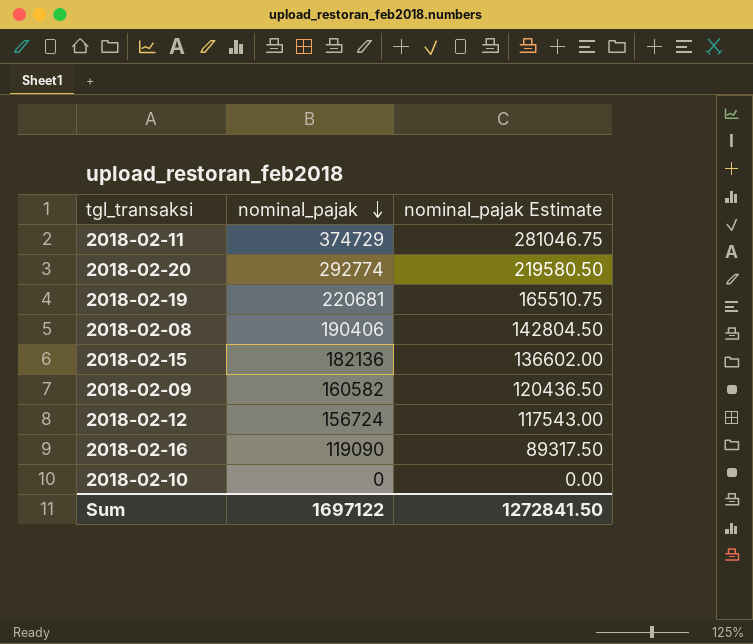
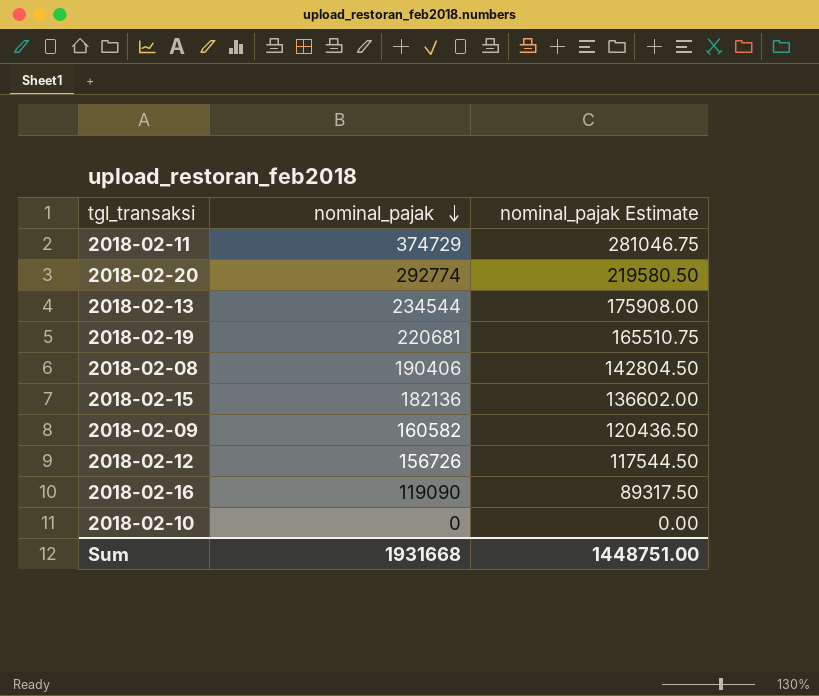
row 2018-02-13: none -> 234544 | 175908.00
2018-02-12 | nominal_pajak: 156724 -> 156726
2018-02-12 | nominal_pajak Estimate: 117543.00 -> 117544.50
Sum | nominal_pajak: 1697122 -> 1931668
Sum | nominal_pajak Estimate: 1272841.50 -> 1448751.00

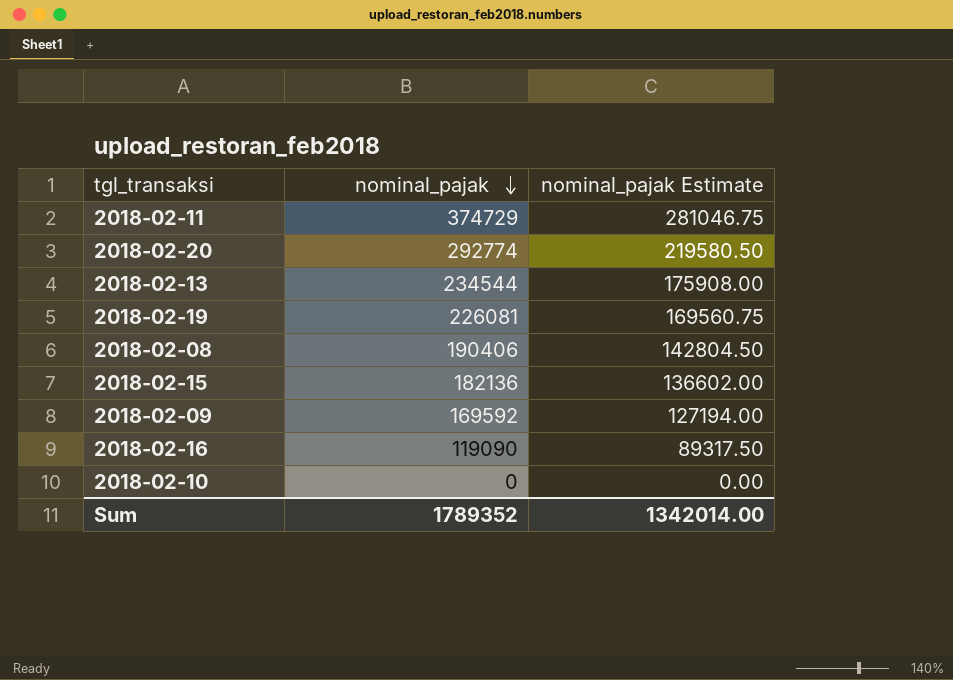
row 2018-02-12: 156726 | 117544.50 -> none
2018-02-19 | nominal_pajak: 220681 -> 226081
2018-02-19 | nominal_pajak Estimate: 165510.75 -> 169560.75
2018-02-09 | nominal_pajak: 160582 -> 169592
2018-02-09 | nominal_pajak Estimate: 120436.50 -> 127194.00
Sum | nominal_pajak: 1931668 -> 1789352
Sum | nominal_pajak Estimate: 1448751.00 -> 1342014.00

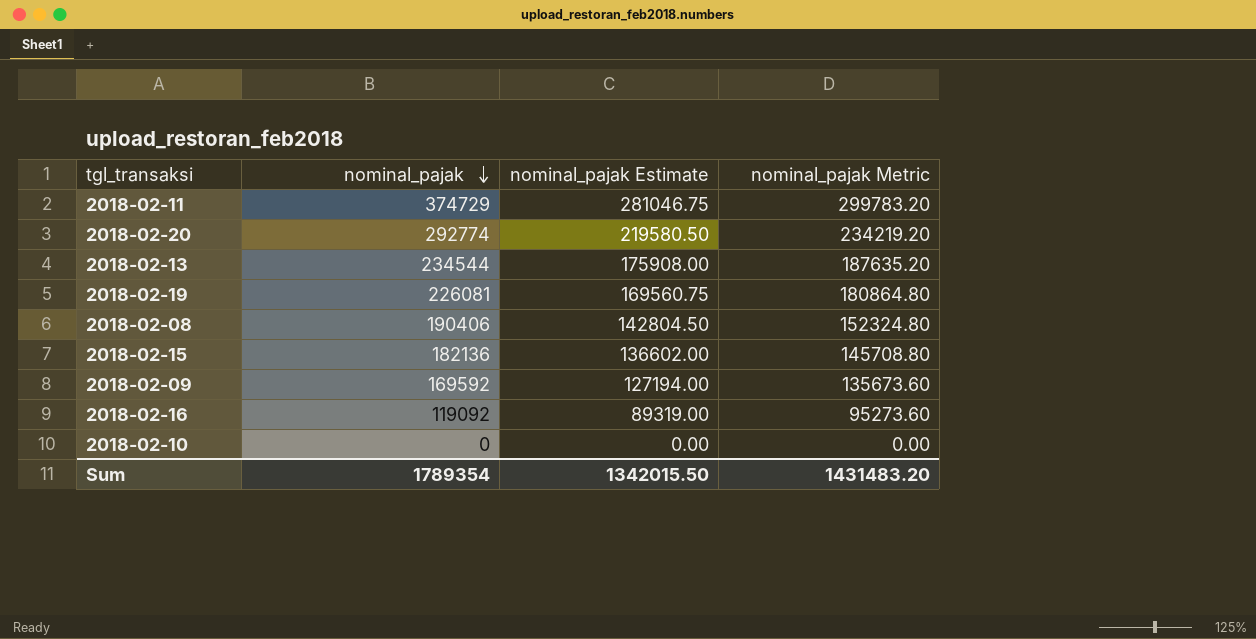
column nominal_pajak Metric | formula: none -> [nominal_pajak] * 0.8
2018-02-16 | nominal_pajak: 119090 -> 119092
2018-02-16 | nominal_pajak Estimate: 89317.50 -> 89319.00
Sum | nominal_pajak: 1789352 -> 1789354
Sum | nominal_pajak Estimate: 1342014.00 -> 1342015.50

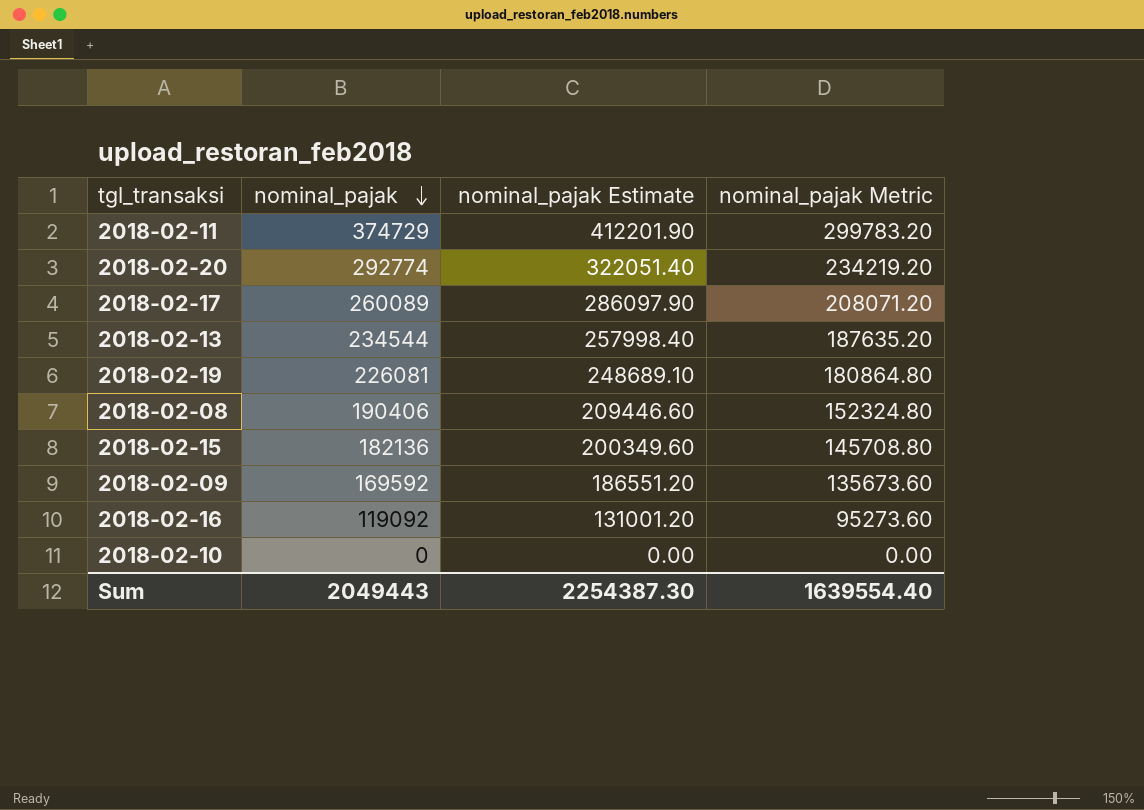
column nominal_pajak Estimate | formula: [nominal_pajak] * 0.75 -> [nominal_pajak] * 1.1
row 2018-02-17: none -> 260089 | 286097.90 | 208071.20
Sum | nominal_pajak: 1789354 -> 2049443
Sum | nominal_pajak Estimate: 1342015.50 -> 2254387.30
Sum | nominal_pajak Metric: 1431483.20 -> 1639554.40

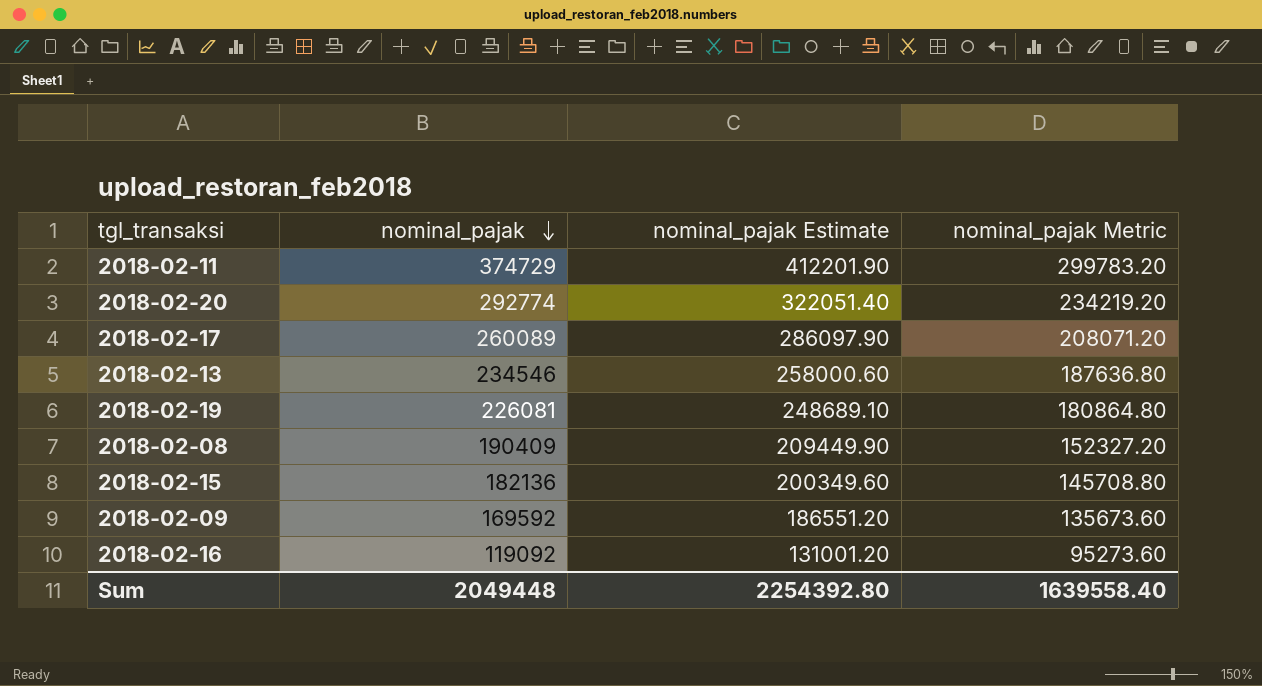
row 2018-02-10: 0 | 0.00 | 0.00 -> none
2018-02-13 | nominal_pajak: 234544 -> 234546
2018-02-13 | nominal_pajak Estimate: 257998.40 -> 258000.60
2018-02-13 | nominal_pajak Metric: 187635.20 -> 187636.80
2018-02-08 | nominal_pajak: 190406 -> 190409
2018-02-08 | nominal_pajak Estimate: 209446.60 -> 209449.90
2018-02-08 | nominal_pajak Metric: 152324.80 -> 152327.20
Sum | nominal_pajak: 2049443 -> 2049448
Sum | nominal_pajak Estimate: 2254387.30 -> 2254392.80
Sum | nominal_pajak Metric: 1639554.40 -> 1639558.40

